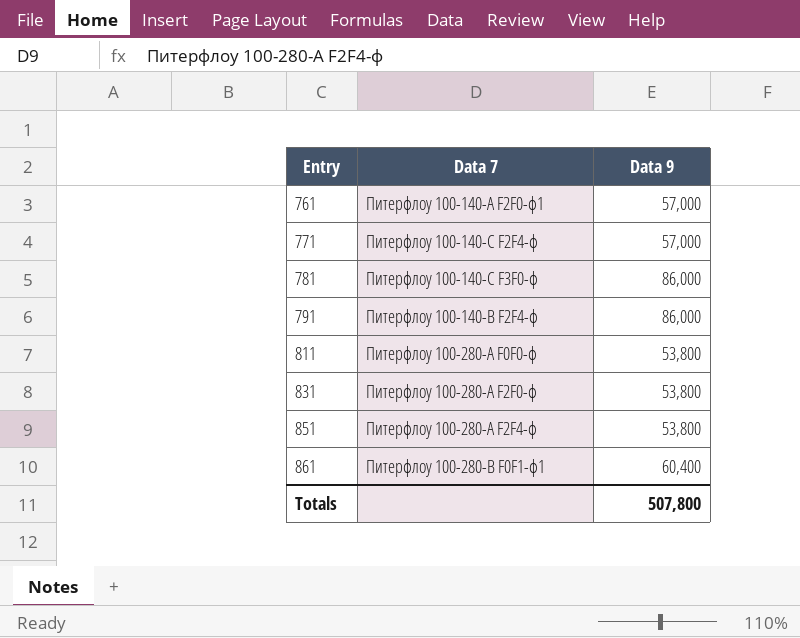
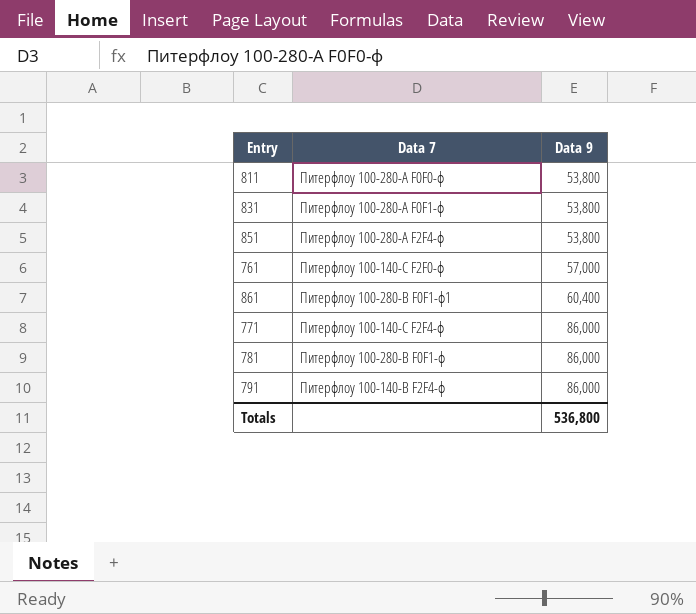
row order: Entry ascending -> Data 9 ascending
831 | Data 7: Питерфлоу 100-280-A F2F0-ф -> Питерфлоу 100-280-A F0F1-ф
761 | Data 7: Питерфлоу 100-140-A F2F0-ф1 -> Питерфлоу 100-140-C F2F0-ф
771 | Data 9: 57,000 -> 86,000
781 | Data 7: Питерфлоу 100-140-C F3F0-ф -> Питерфлоу 100-280-В F0F1-ф
Totals | Data 9: 507,800 -> 536,800

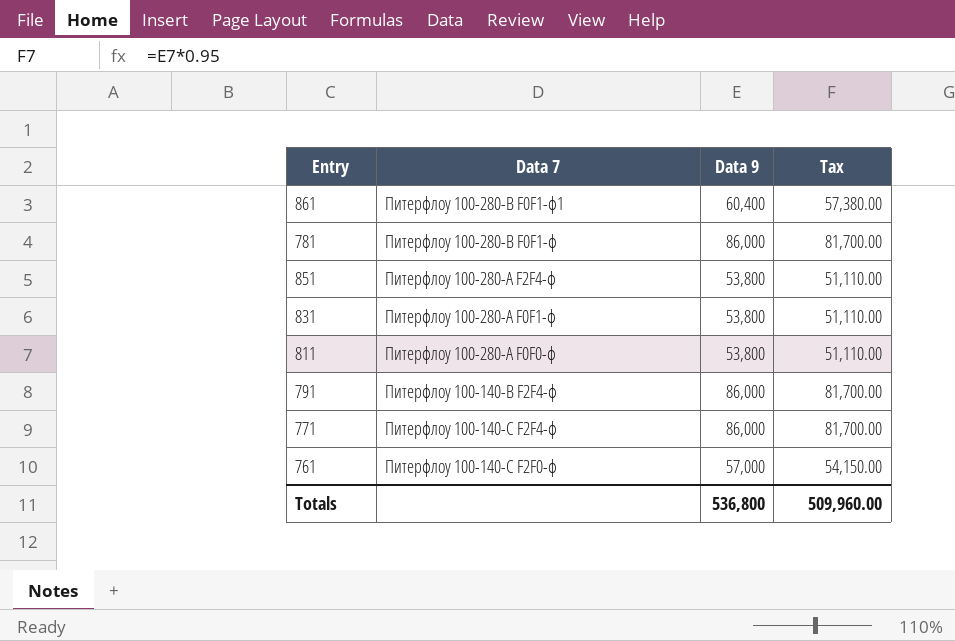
row order: Data 9 ascending -> Data 7 descending
column Tax | formula: none -> [Data 9] * 0.95

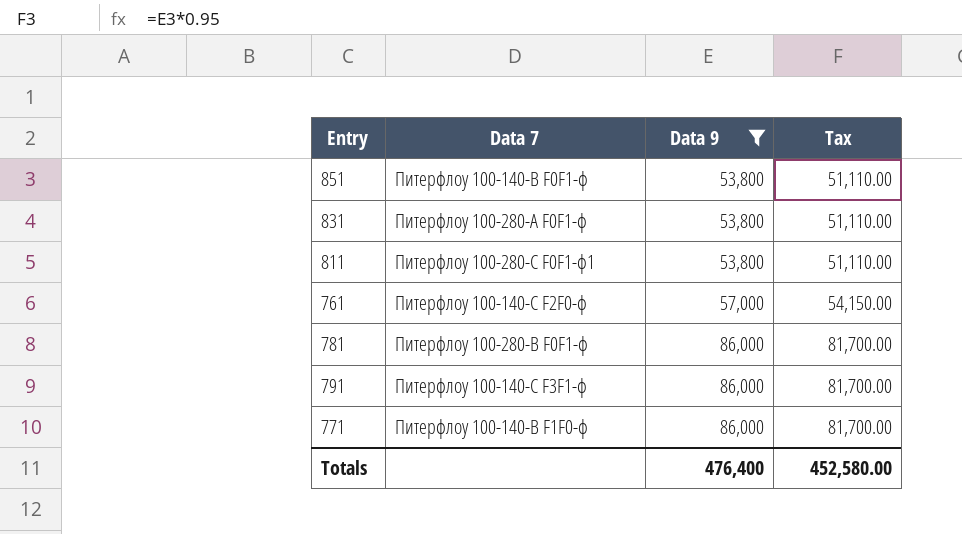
filter: none -> Data 9 != 60,400
row order: Data 7 descending -> Data 9 ascending
851 | Data 7: Питерфлоу 100-280-A F2F4-ф -> Питерфлоу 100-140-В F0F1-ф
811 | Data 7: Питерфлоу 100-280-A F0F0-ф -> Питерфлоу 100-280-С F0F1-ф1
791 | Data 7: Питерфлоу 100-140-В F2F4-ф -> Питерфлоу 100-140-C F3F1-ф
771 | Data 7: Питерфлоу 100-140-C F2F4-ф -> Питерфлоу 100-140-В F1F0-ф
Totals | Data 9: 536,800 -> 476,400
Totals | Tax: 509,960.00 -> 452,580.00

